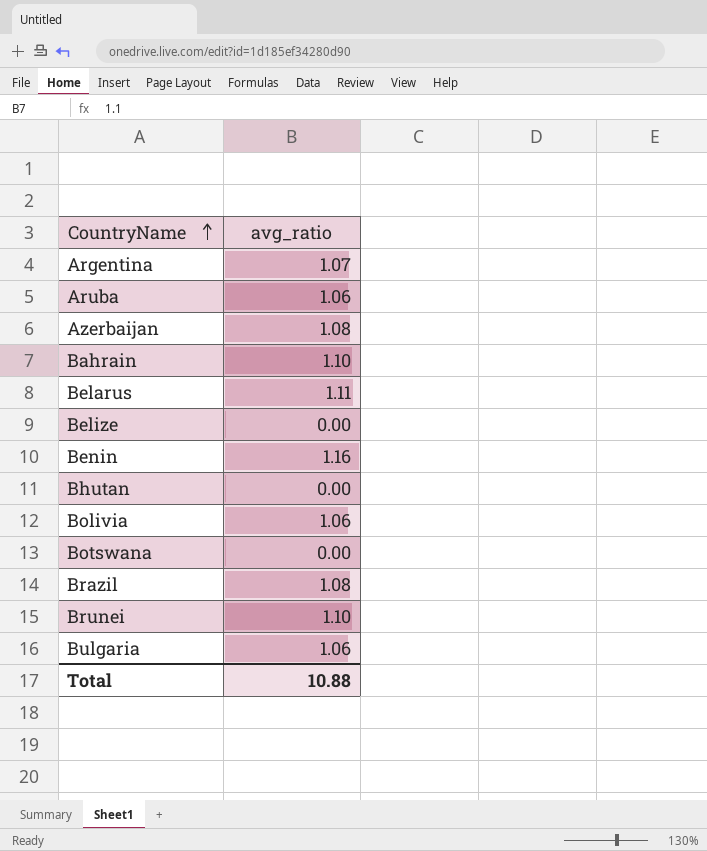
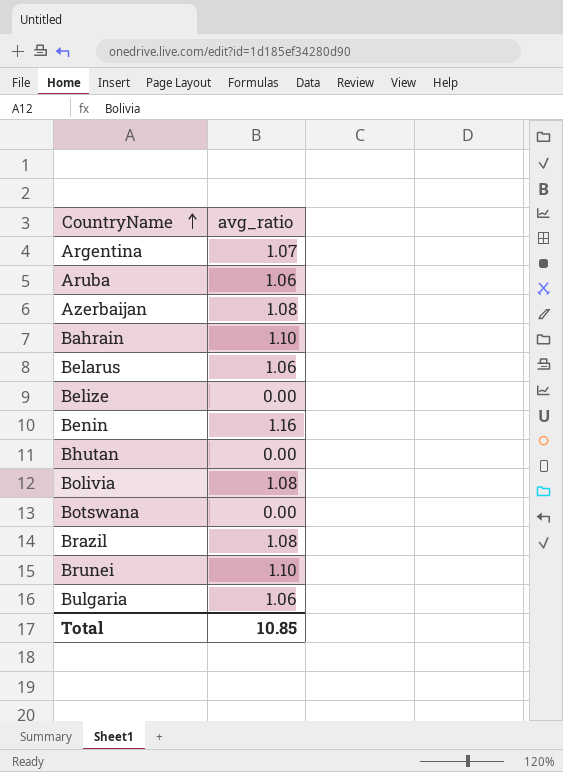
Belarus | avg_ratio: 1.11 -> 1.06
Bolivia | avg_ratio: 1.06 -> 1.08
Total | avg_ratio: 10.88 -> 10.85

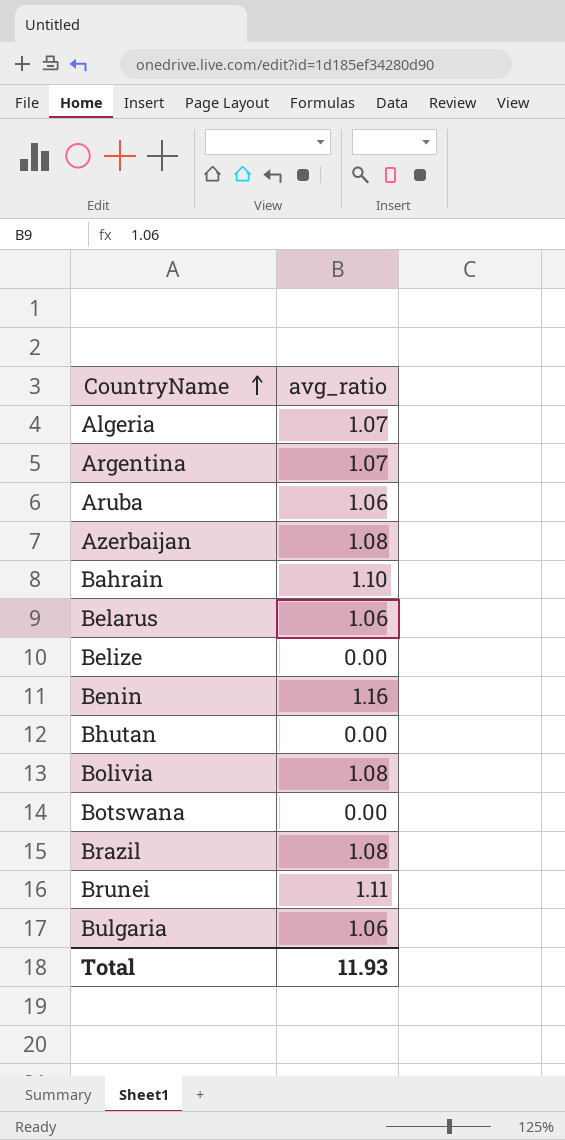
row Algeria: none -> 1.07
Brunei | avg_ratio: 1.10 -> 1.11
Total | avg_ratio: 10.85 -> 11.93

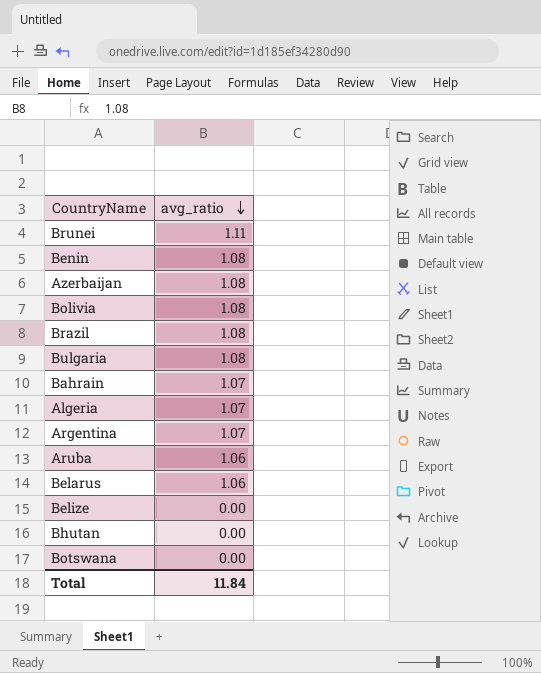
row order: CountryName ascending -> avg_ratio descending
Benin | avg_ratio: 1.16 -> 1.08
Bulgaria | avg_ratio: 1.06 -> 1.08
Bahrain | avg_ratio: 1.10 -> 1.07
Total | avg_ratio: 11.93 -> 11.84

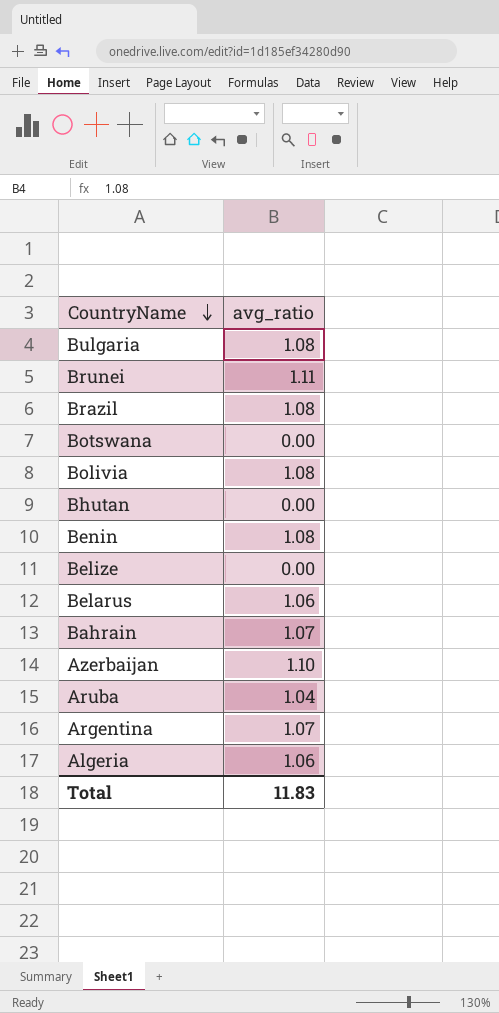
row order: avg_ratio descending -> CountryName descending
Azerbaijan | avg_ratio: 1.08 -> 1.10
Aruba | avg_ratio: 1.06 -> 1.04
Algeria | avg_ratio: 1.07 -> 1.06
Total | avg_ratio: 11.84 -> 11.83

